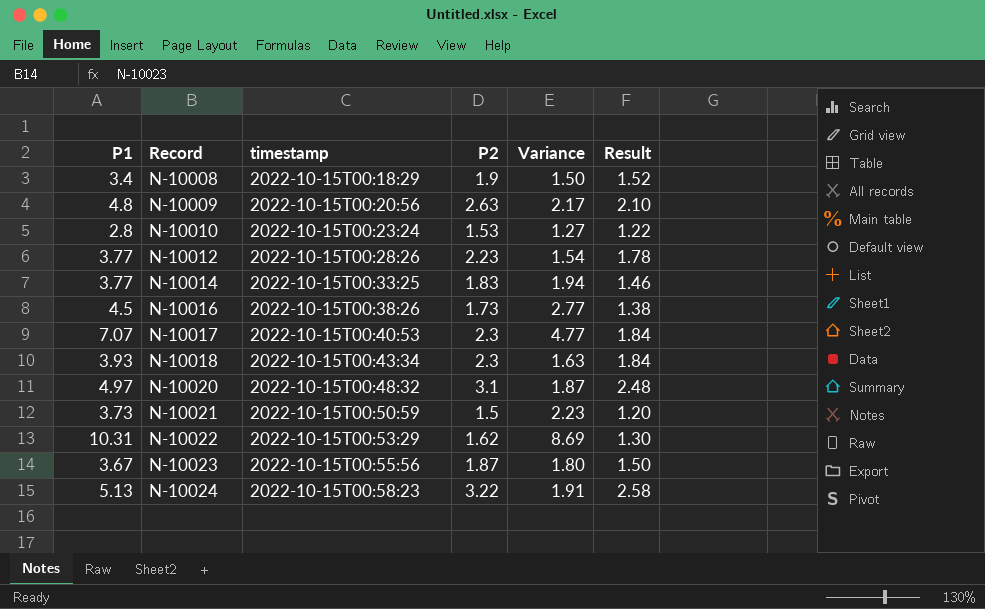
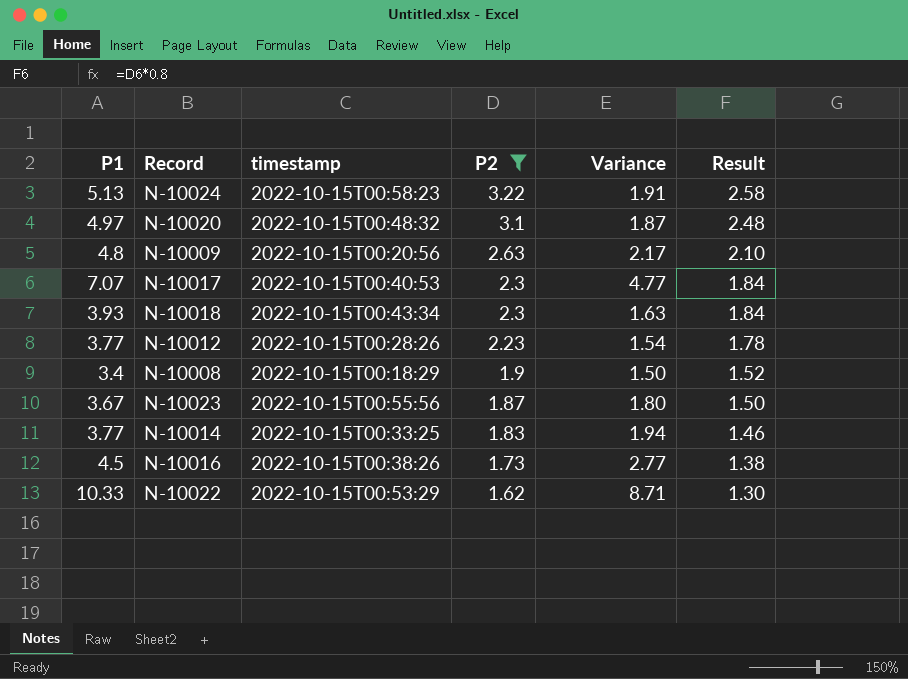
filter: none -> P2 >= 1.62
row order: Record ascending -> P2 descending
N-10022 | P1: 10.31 -> 10.33
N-10022 | Variance: 8.69 -> 8.71

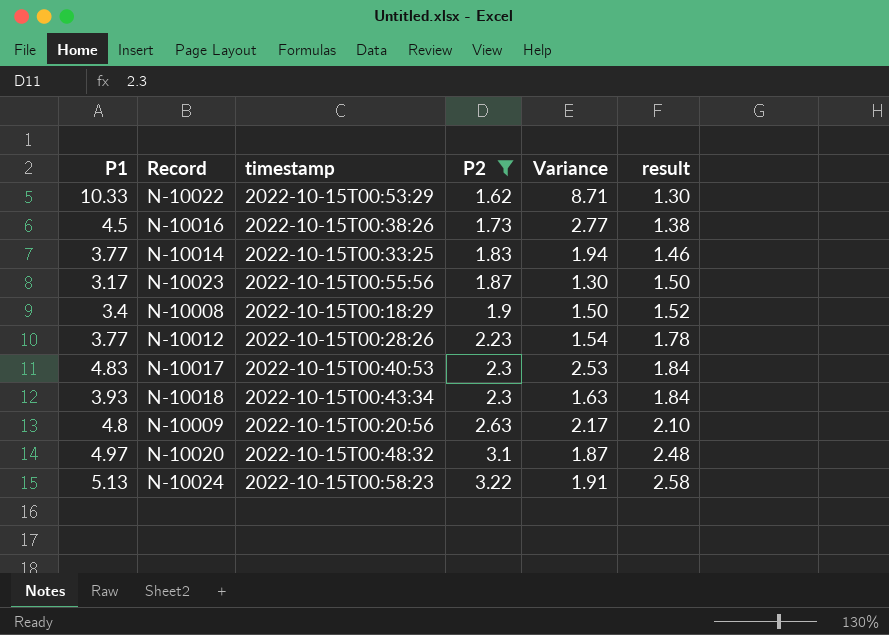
row order: P2 descending -> P2 ascending
column name: Result -> result
N-10023 | P1: 3.67 -> 3.17
N-10023 | Variance: 1.80 -> 1.30
N-10017 | P1: 7.07 -> 4.83
N-10017 | Variance: 4.77 -> 2.53

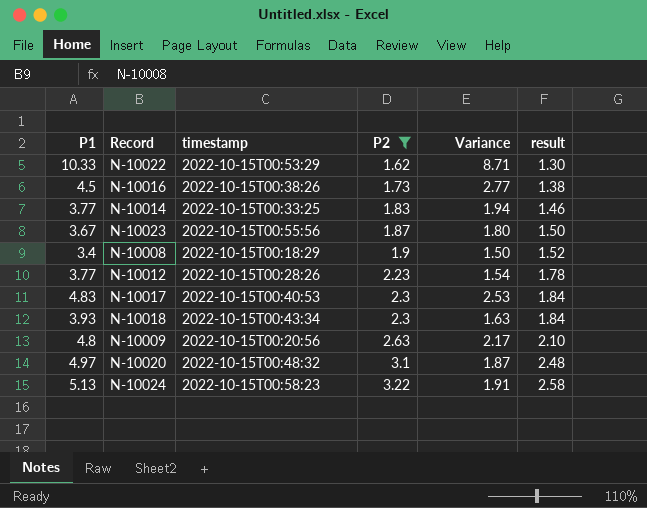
N-10023 | P1: 3.17 -> 3.67
N-10023 | Variance: 1.30 -> 1.80

